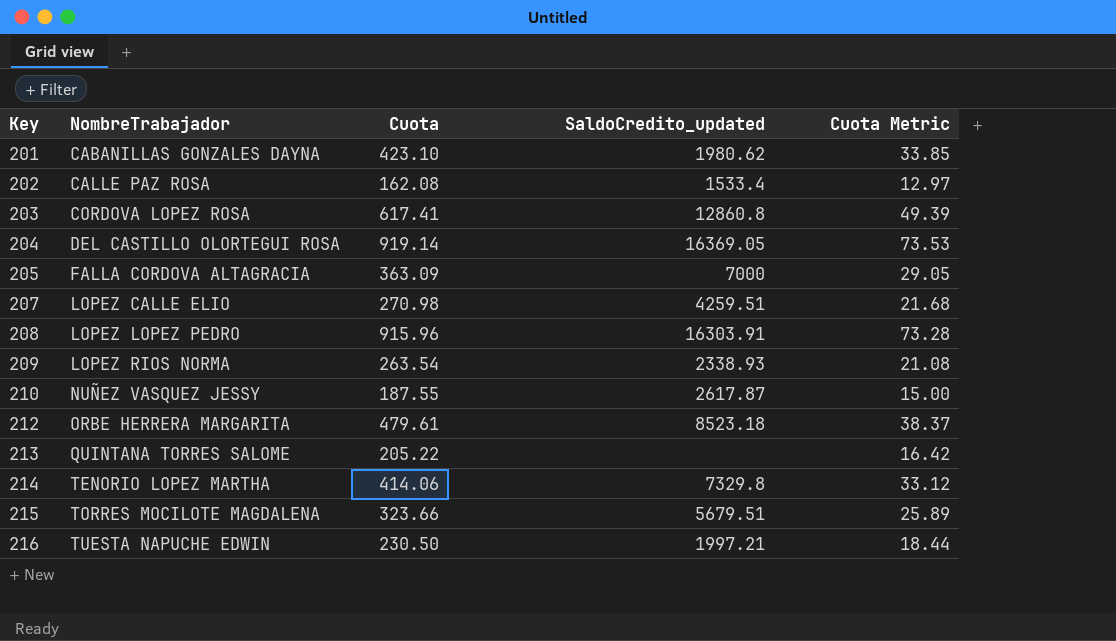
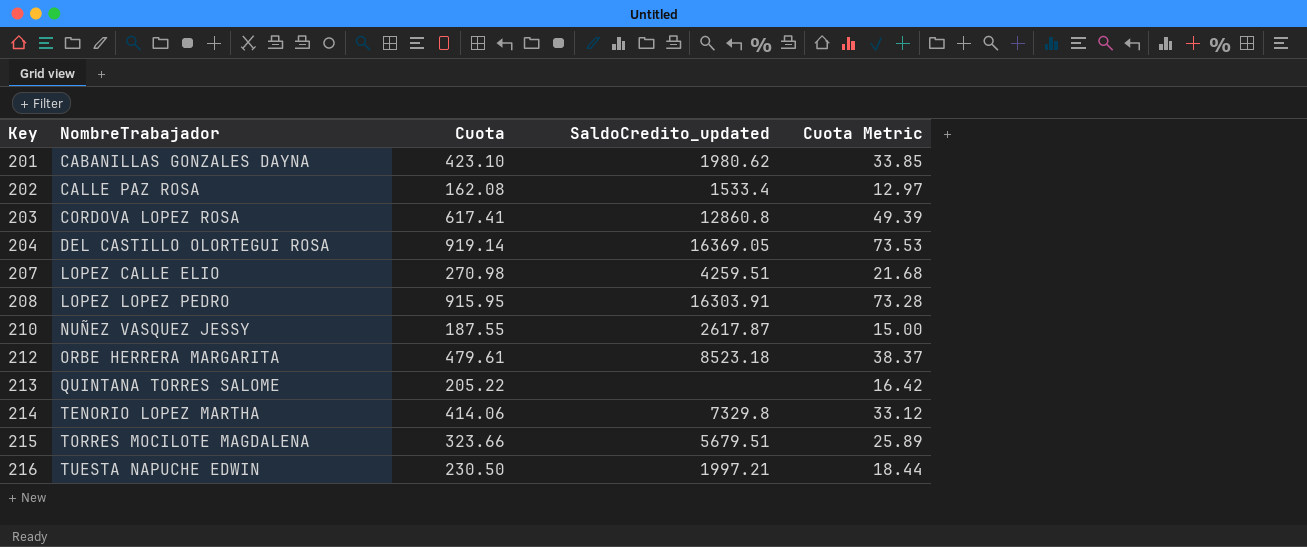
row 205: FALLA CORDOVA ALTAGRACIA | 363.09 | 7000 | 29.05 -> none
row 209: LOPEZ RIOS NORMA | 263.54 | 2338.93 | 21.08 -> none
208 | Cuota: 915.96 -> 915.95

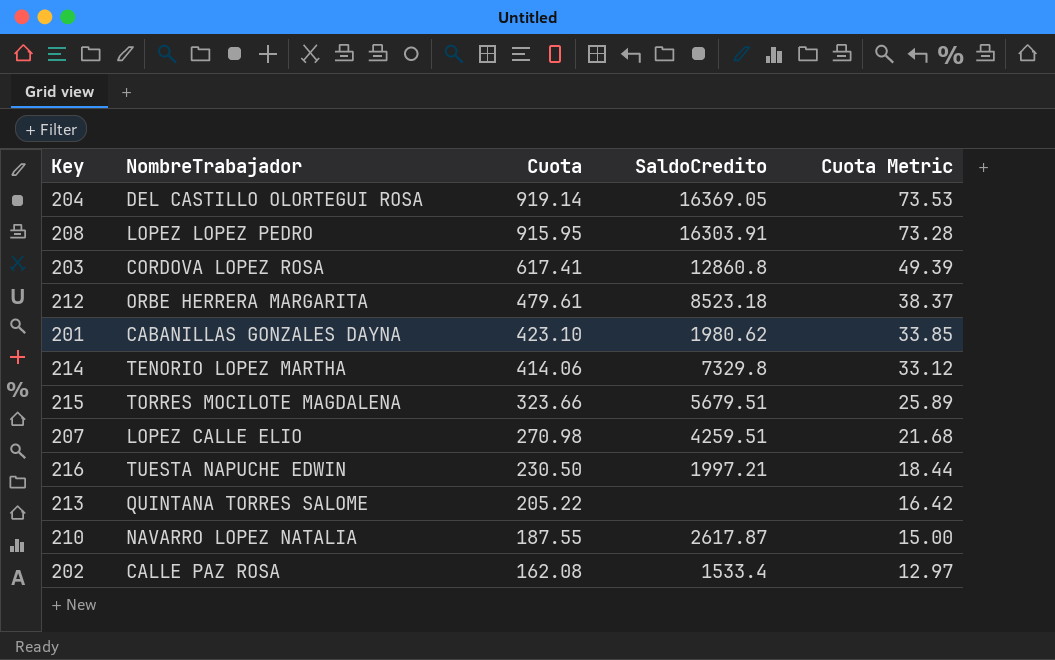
row order: Key ascending -> Cuota descending
column name: SaldoCredito_updated -> SaldoCredito
210 | NombreTrabajador: NUÑEZ VASQUEZ JESSY -> NAVARRO LOPEZ NATALIA

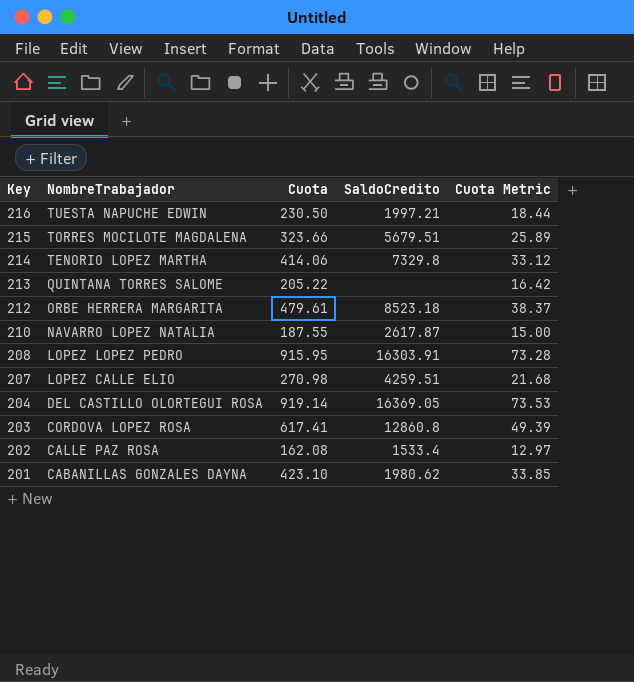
row order: Cuota descending -> Key descending

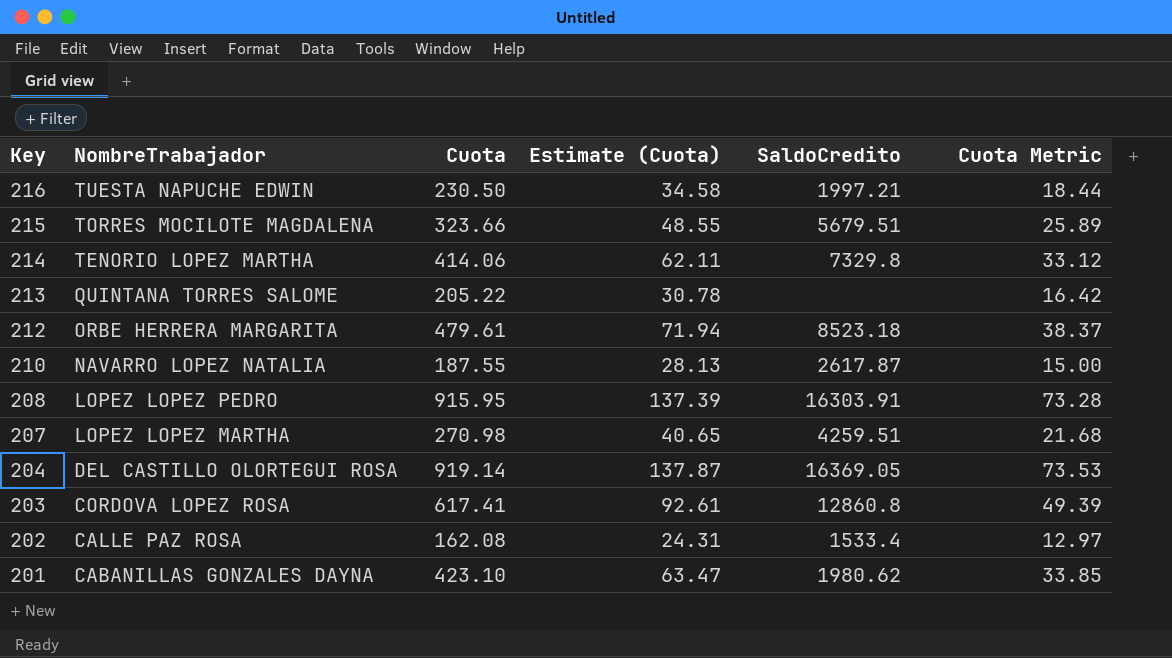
column Estimate (Cuota) | formula: none -> [Cuota] * 0.15
207 | NombreTrabajador: LOPEZ CALLE ELIO -> LOPEZ LOPEZ MARTHA

